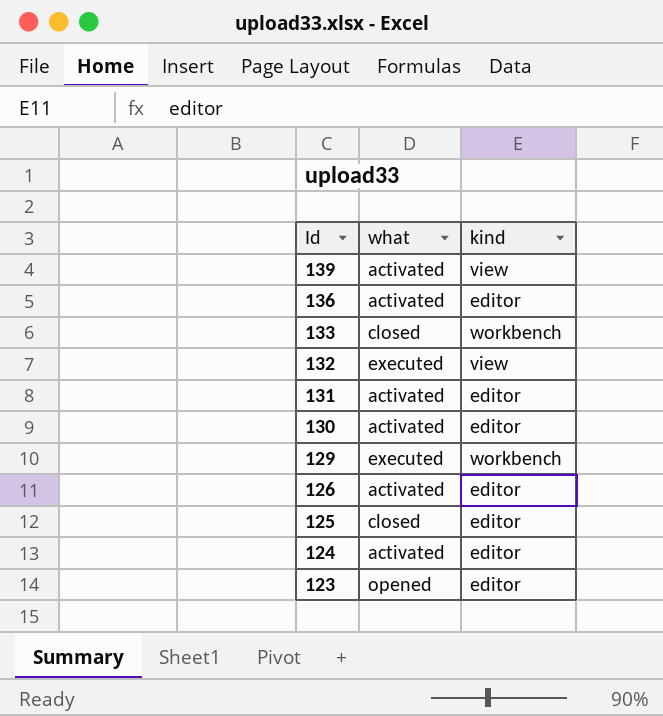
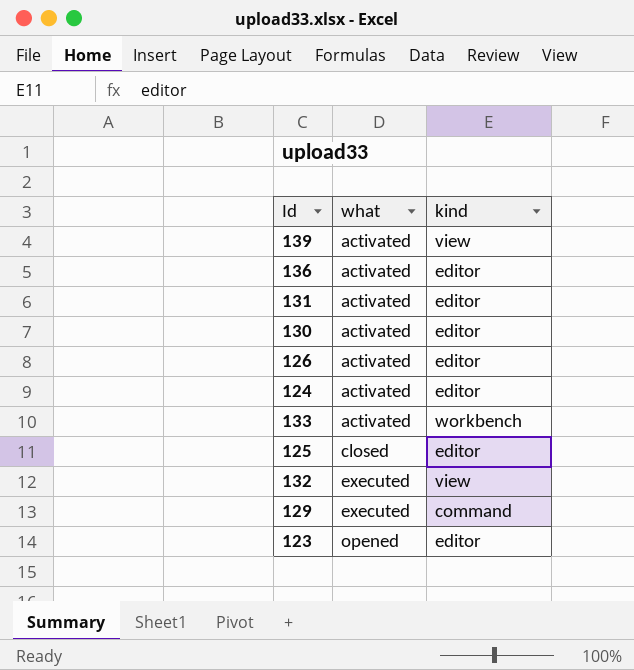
row order: Id descending -> what ascending
133 | what: closed -> activated
129 | kind: workbench -> command

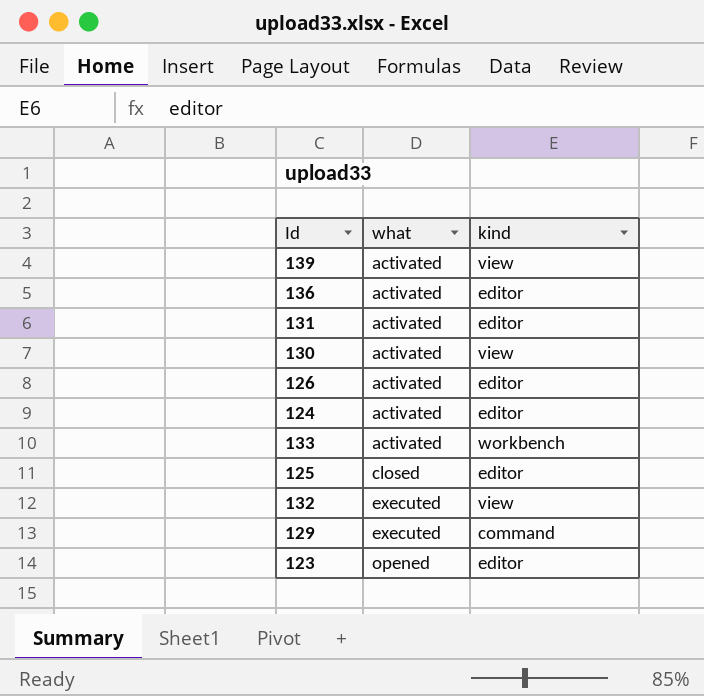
130 | kind: editor -> view

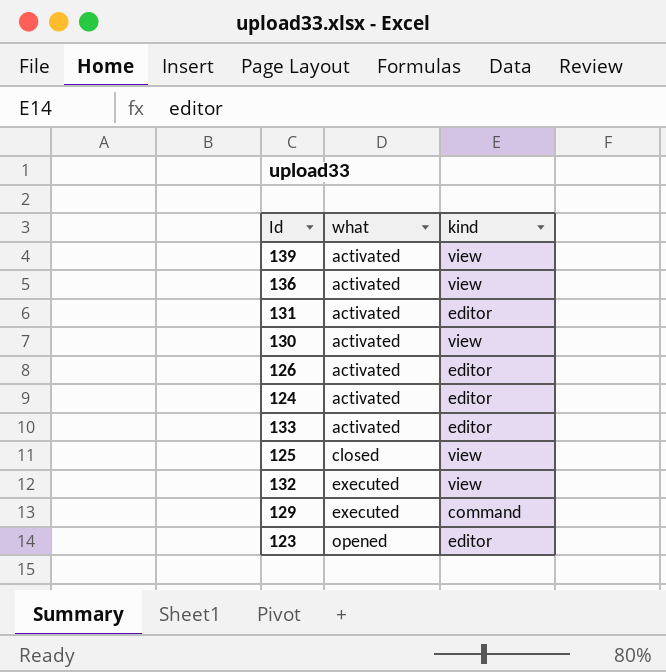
136 | kind: editor -> view
133 | kind: workbench -> editor
125 | kind: editor -> view

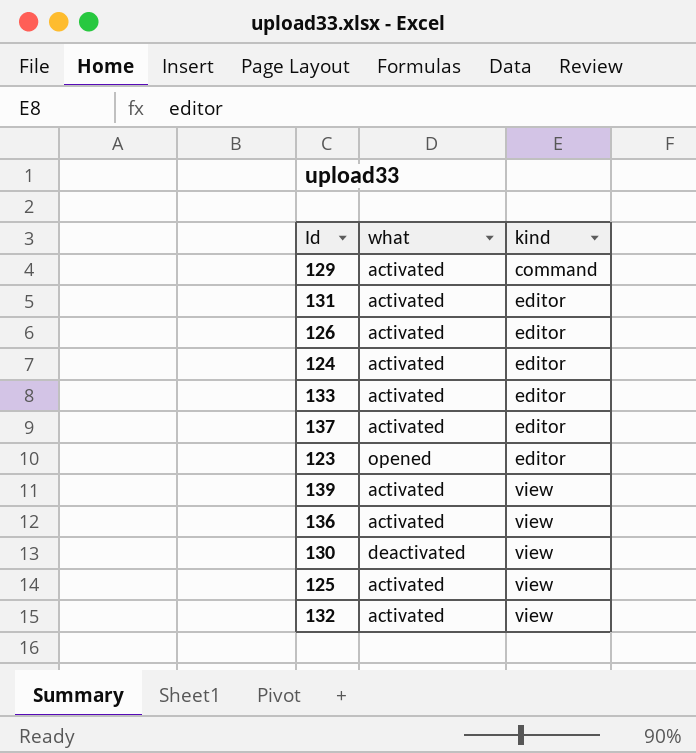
row order: what ascending -> kind ascending
129 | what: executed -> activated
row 137: none -> activated | editor
130 | what: activated -> deactivated
125 | what: closed -> activated
132 | what: executed -> activated

